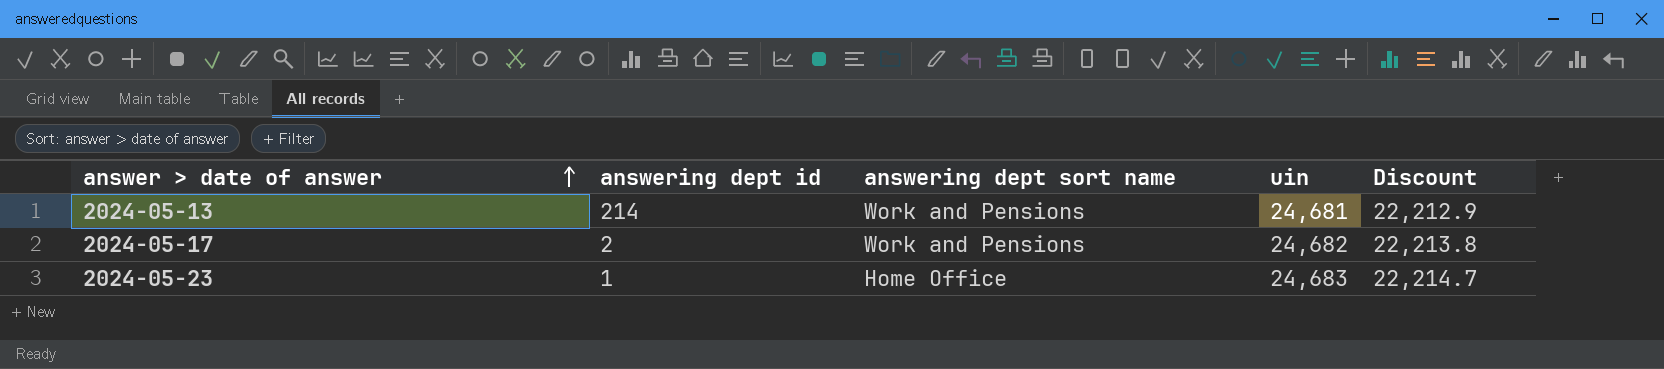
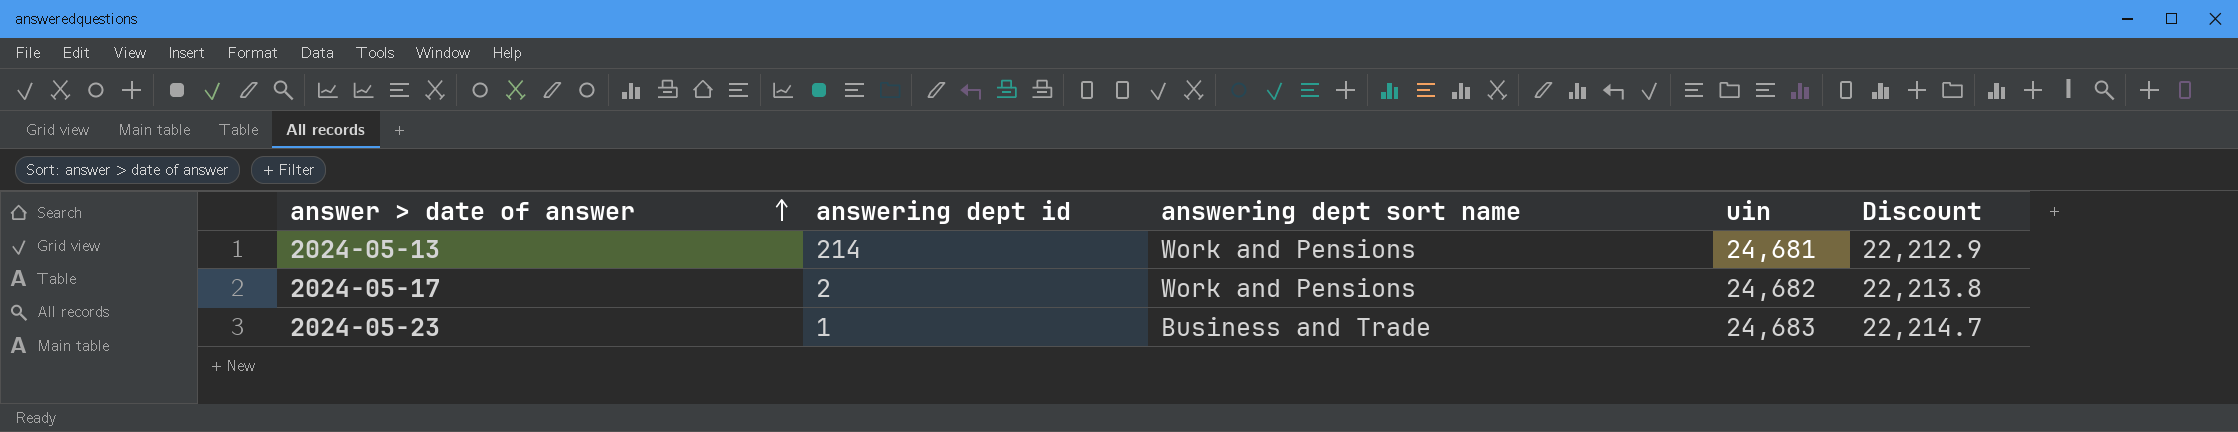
2024-05-23 | answering dept sort name: Home Office -> Business and Trade

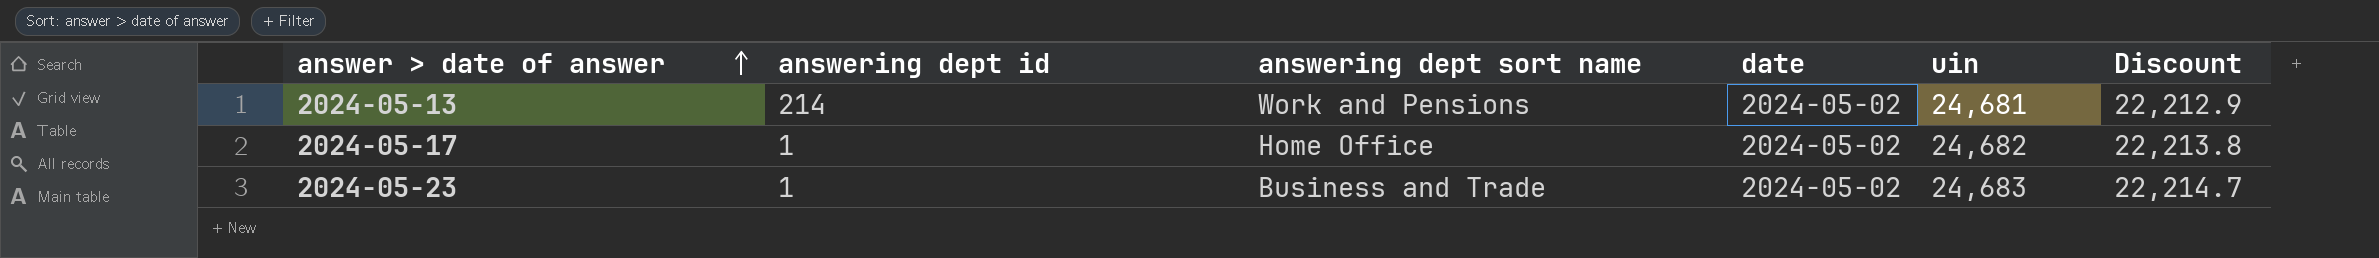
column date | position: none -> 4
2024-05-17 | answering dept id: 2 -> 1
2024-05-17 | answering dept sort name: Work and Pensions -> Home Office

